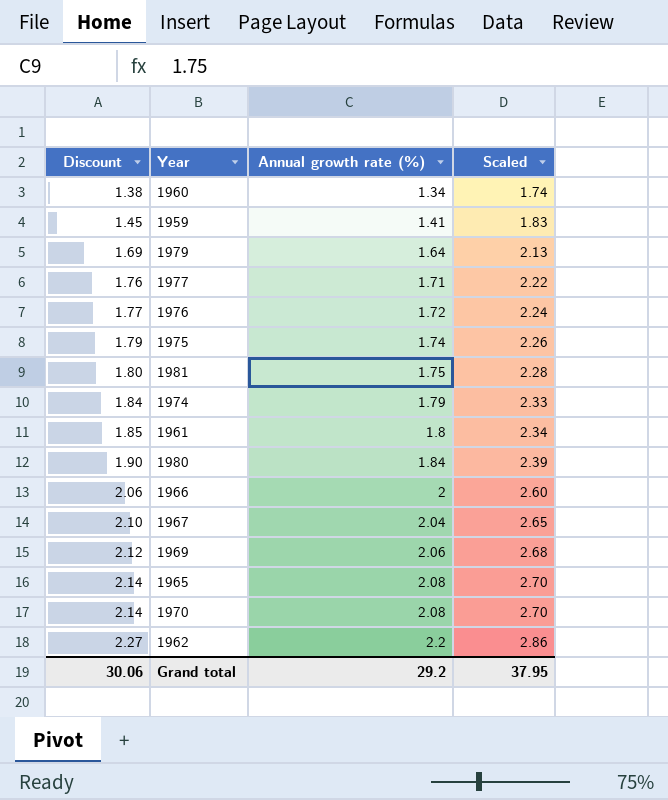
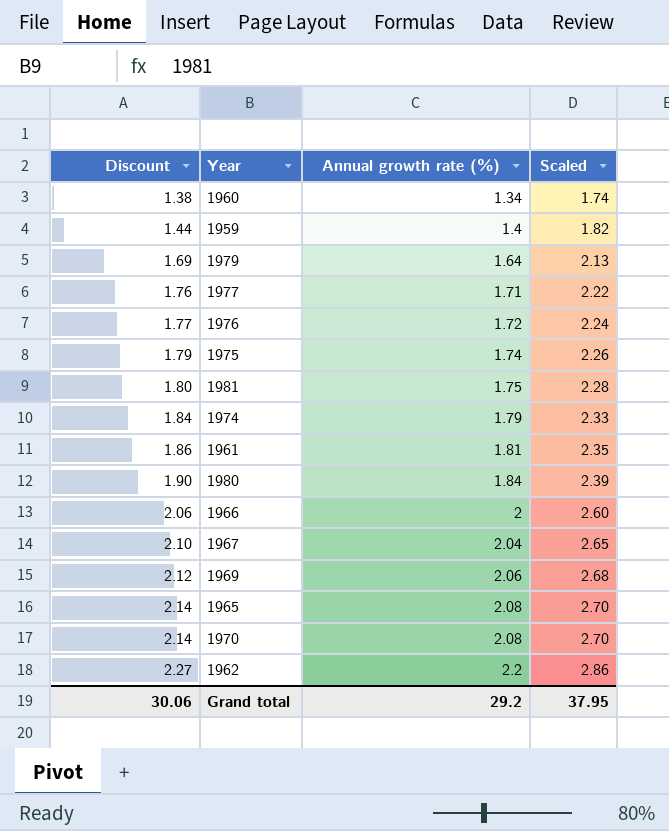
1959 | Discount: 1.45 -> 1.44
1959 | Annual growth rate (%): 1.41 -> 1.4
1959 | Scaled: 1.83 -> 1.82
1961 | Discount: 1.85 -> 1.86
1961 | Annual growth rate (%): 1.8 -> 1.81
1961 | Scaled: 2.34 -> 2.35

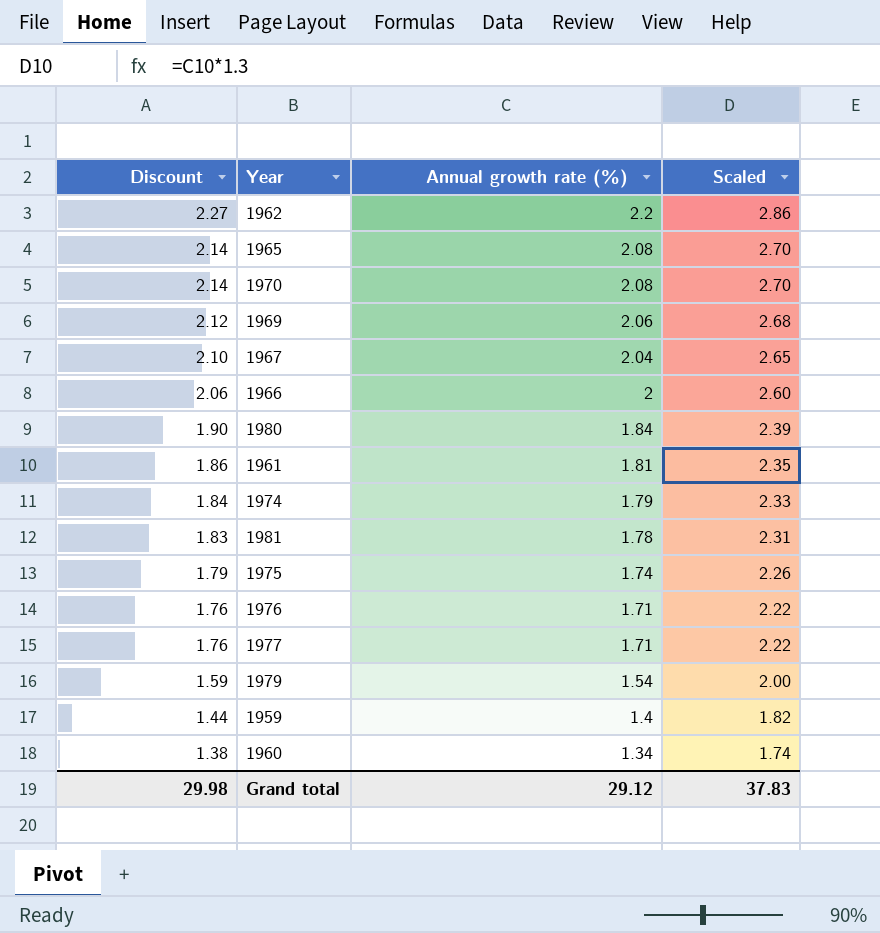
row order: Discount ascending -> Discount descending
1981 | Discount: 1.80 -> 1.83
1981 | Annual growth rate (%): 1.75 -> 1.78
1981 | Scaled: 2.28 -> 2.31
1976 | Discount: 1.77 -> 1.76
1976 | Annual growth rate (%): 1.72 -> 1.71
1976 | Scaled: 2.24 -> 2.22
1979 | Discount: 1.69 -> 1.59
1979 | Annual growth rate (%): 1.64 -> 1.54
1979 | Scaled: 2.13 -> 2.00
Grand total | Discount: 30.06 -> 29.98
Grand total | Annual growth rate (%): 29.2 -> 29.12
Grand total | Scaled: 37.95 -> 37.83

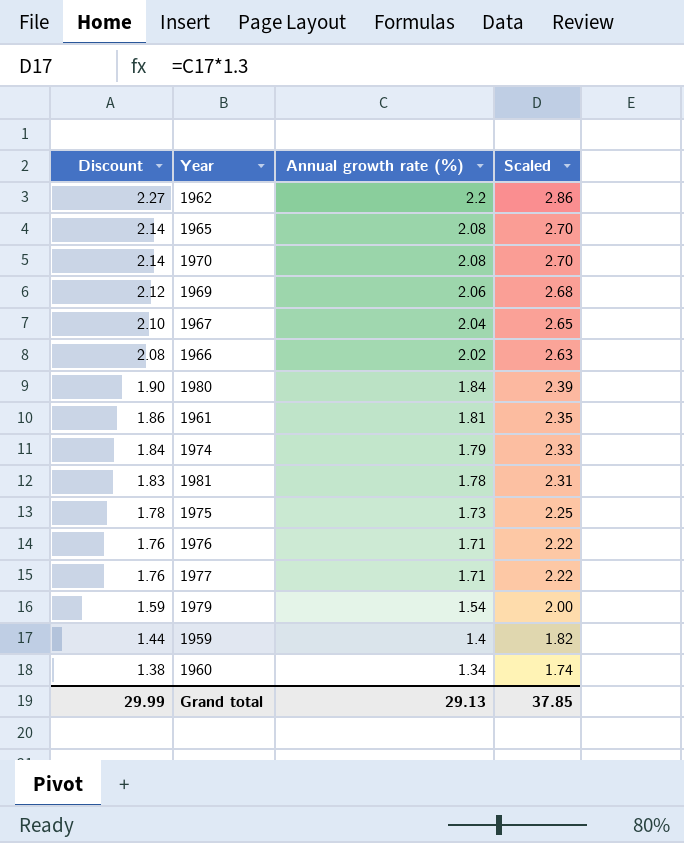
1966 | Discount: 2.06 -> 2.08
1966 | Annual growth rate (%): 2 -> 2.02
1966 | Scaled: 2.60 -> 2.63
1975 | Discount: 1.79 -> 1.78
1975 | Annual growth rate (%): 1.74 -> 1.73
1975 | Scaled: 2.26 -> 2.25
Grand total | Discount: 29.98 -> 29.99
Grand total | Annual growth rate (%): 29.12 -> 29.13
Grand total | Scaled: 37.83 -> 37.85

